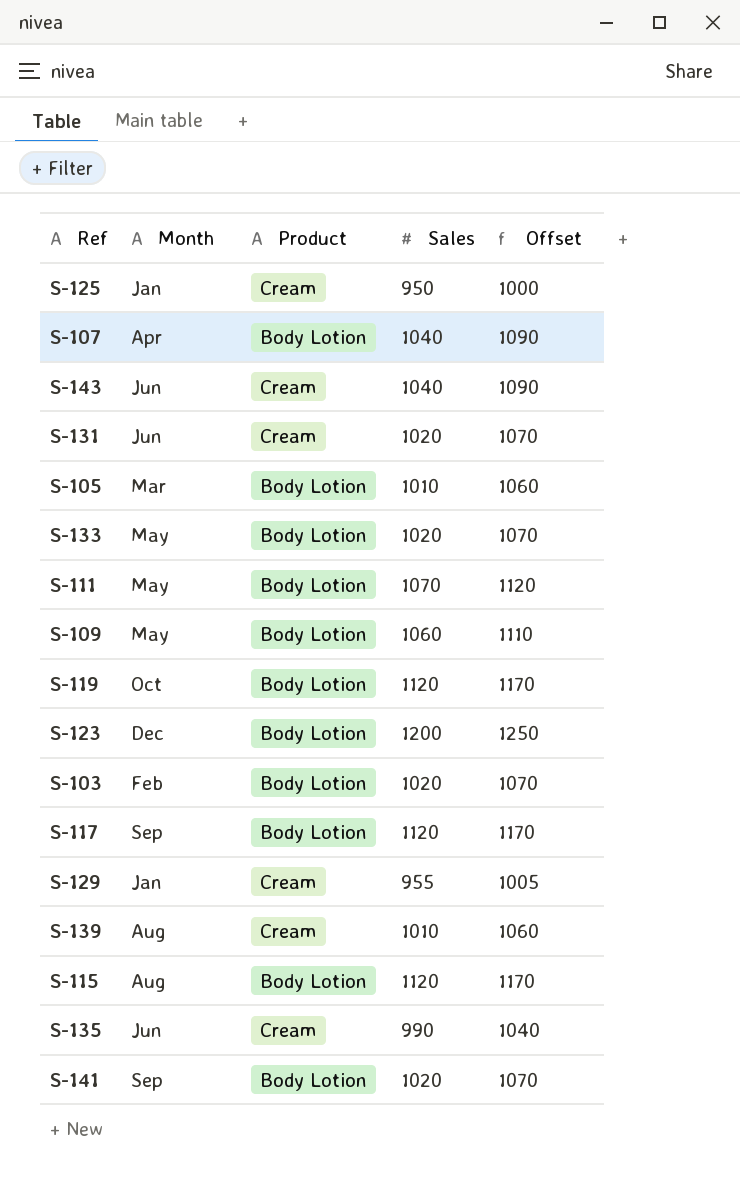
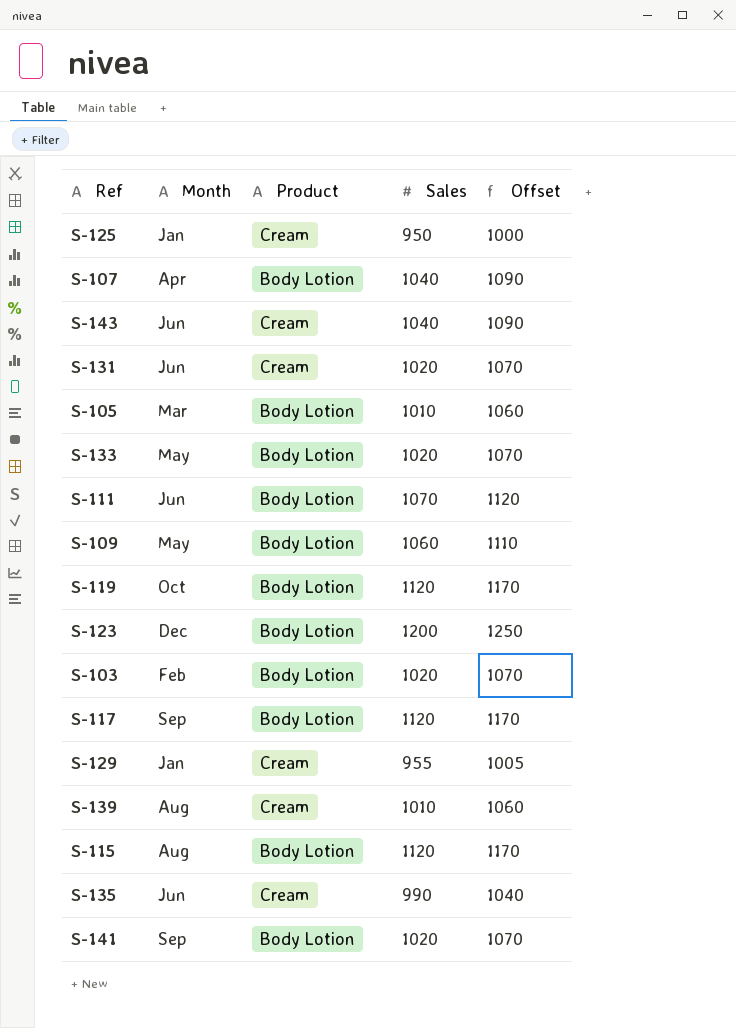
S-111 | Month: May -> Jun

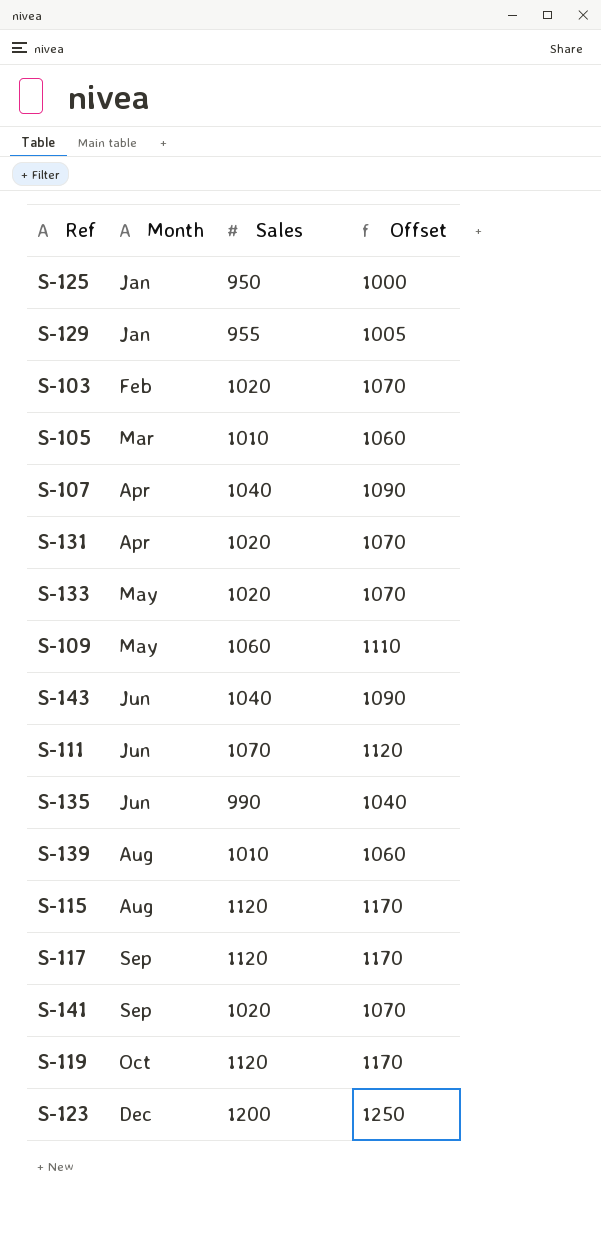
row order: none -> Month ascending
column Product | position: 3 -> none
S-131 | Month: Jun -> Apr

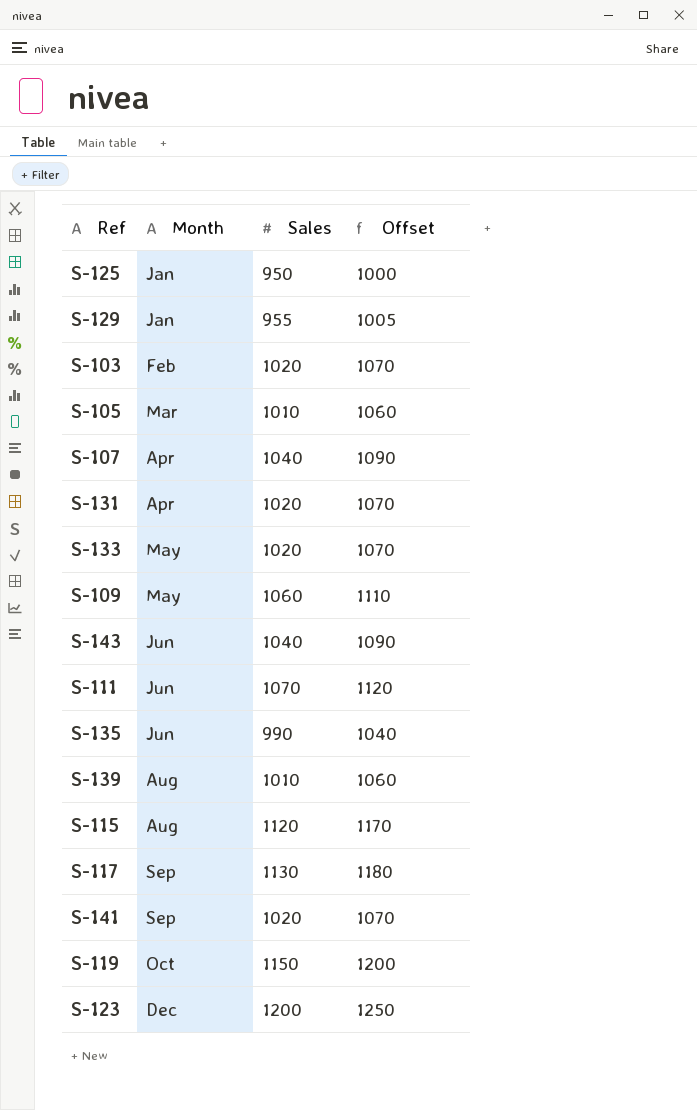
S-117 | Sales: 1120 -> 1130
S-117 | Offset: 1170 -> 1180
S-119 | Sales: 1120 -> 1150
S-119 | Offset: 1170 -> 1200

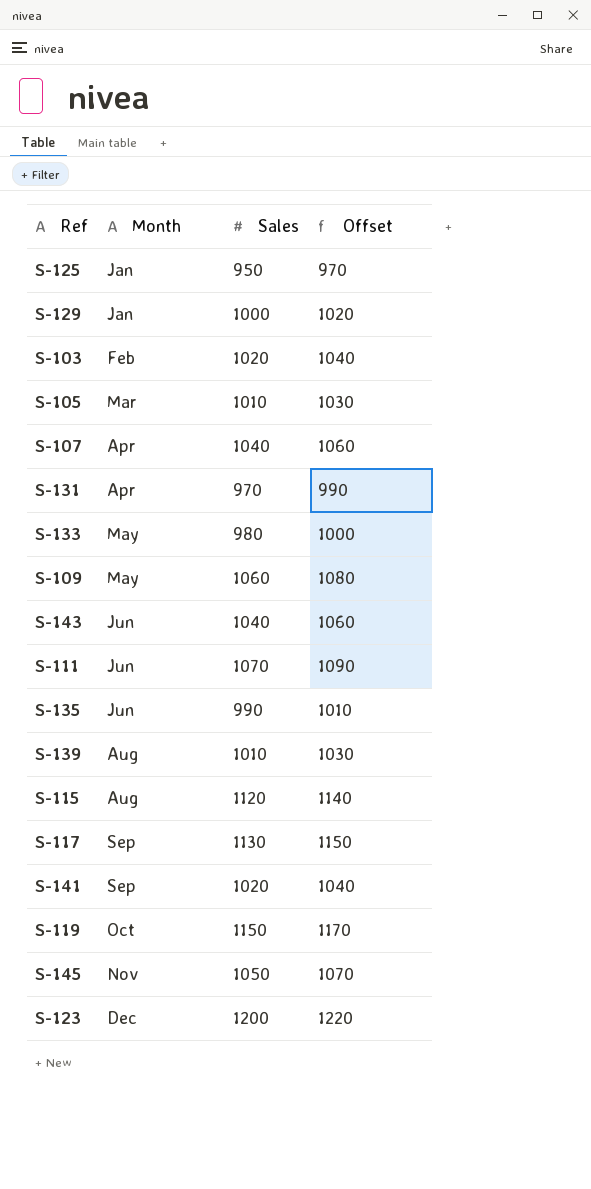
column Offset | formula: [Sales] + 50 -> [Sales] + 20
S-129 | Sales: 955 -> 1000
S-131 | Sales: 1020 -> 970
S-133 | Sales: 1020 -> 980
row S-145: none -> Nov | 1050 | 1070

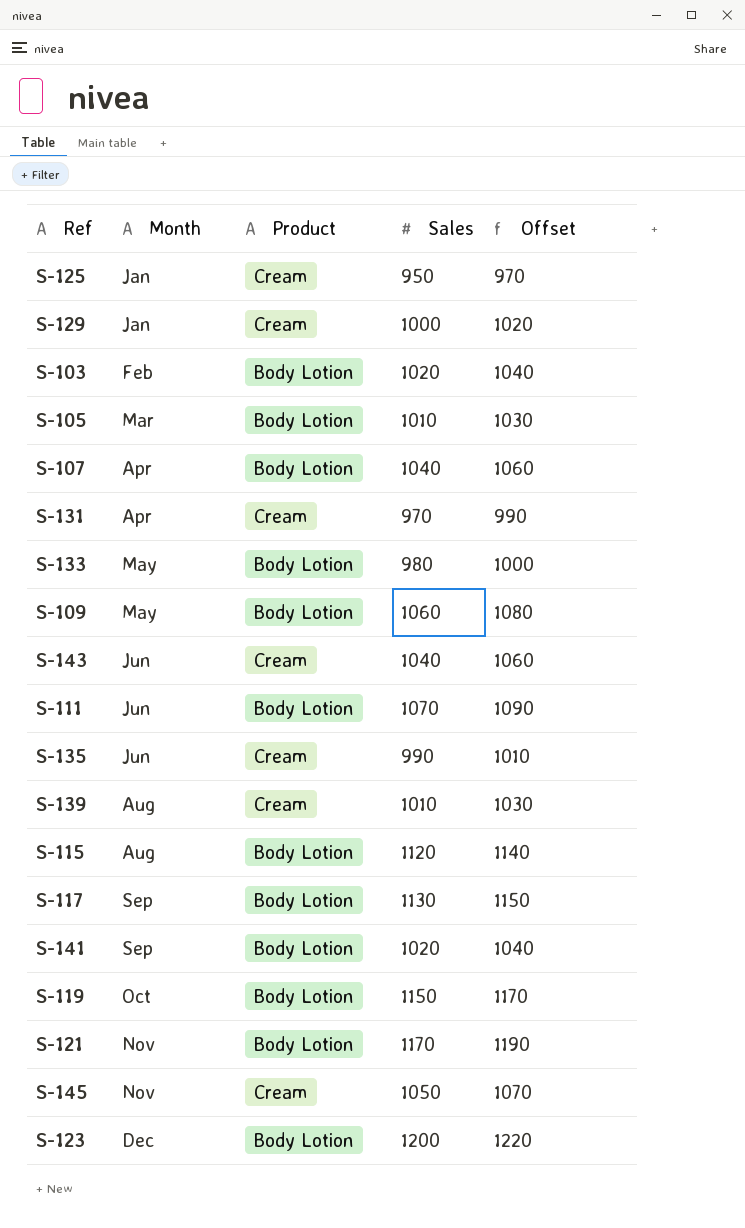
column Product | position: none -> 3
row S-121: none -> Nov | Body Lotion | 1170 | 1190

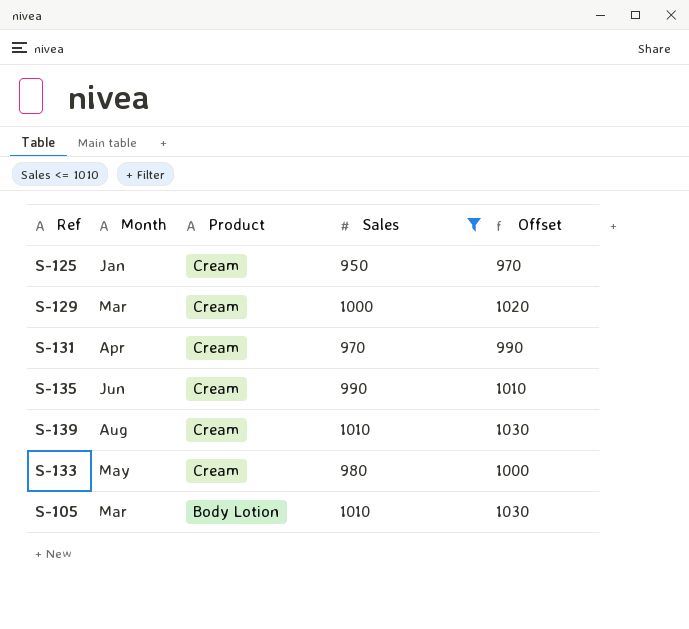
filter: none -> Sales <= 1010
row order: Month ascending -> Product descending
S-129 | Month: Jan -> Mar
S-133 | Product: Body Lotion -> Cream

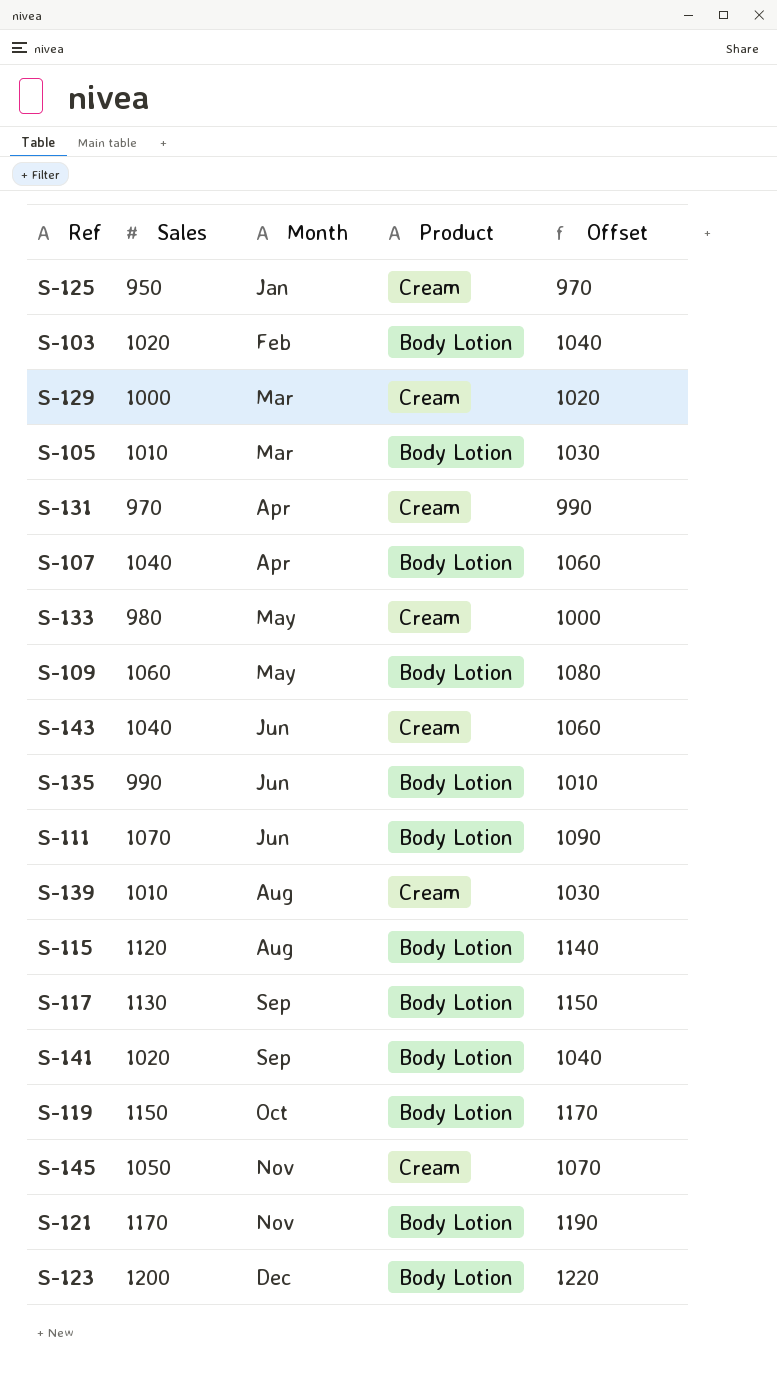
filter: Sales <= 1010 -> none
row order: Product descending -> Month ascending
column Sales | position: 4 -> 2
S-135 | Product: Cream -> Body Lotion

